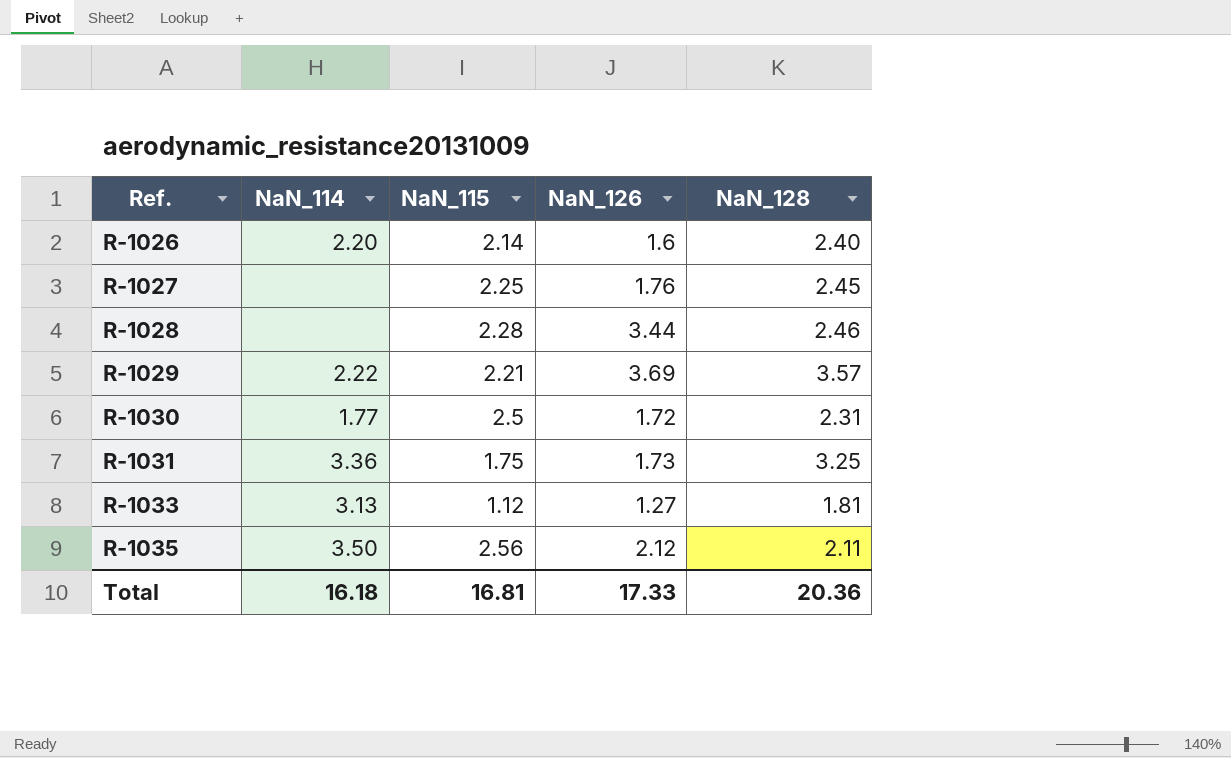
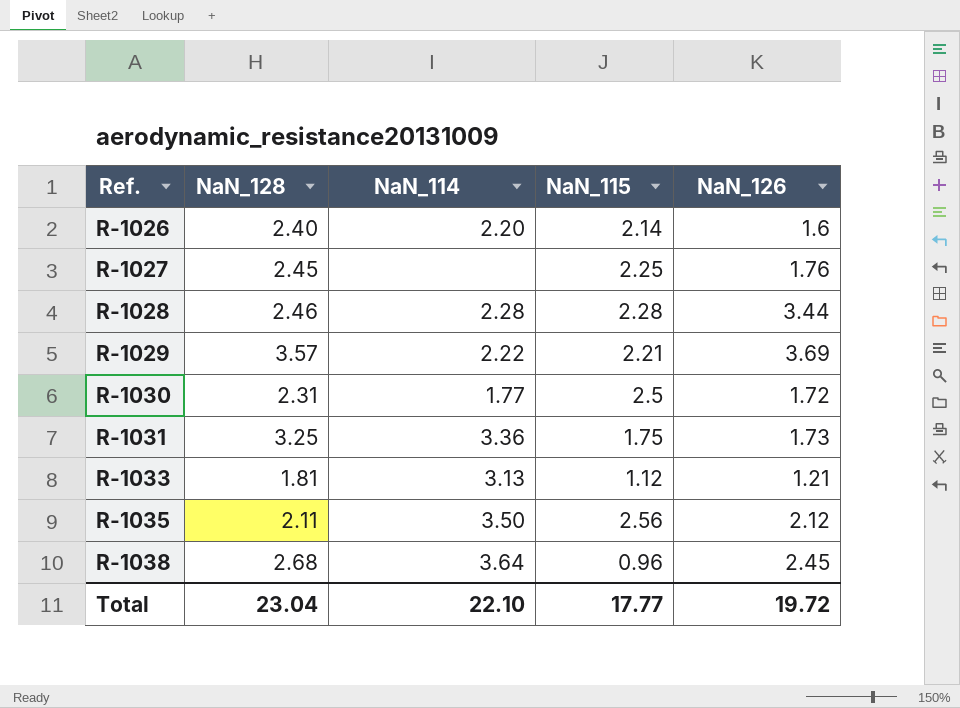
column NaN_128 | position: 5 -> 2
R-1028 | NaN_114: none -> 2.28
R-1033 | NaN_126: 1.27 -> 1.21
row R-1038: none -> 2.68 | 3.64 | 0.96 | 2.45
Total | NaN_128: 20.36 -> 23.04
Total | NaN_114: 16.18 -> 22.10
Total | NaN_115: 16.81 -> 17.77
Total | NaN_126: 17.33 -> 19.72

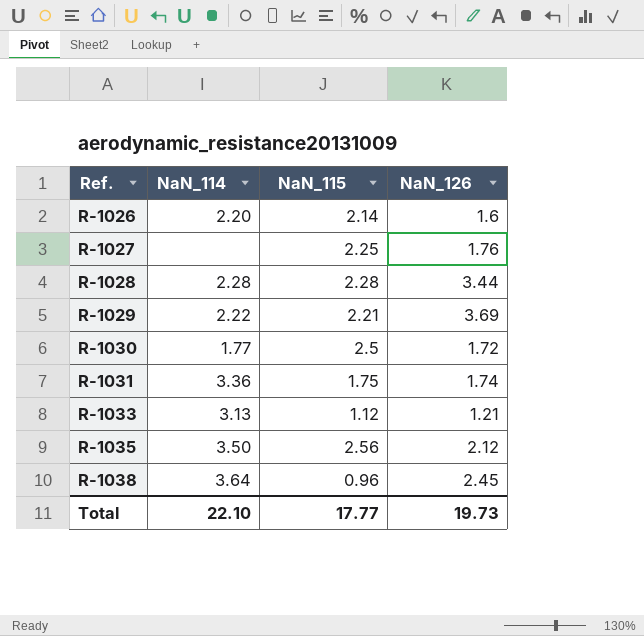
column NaN_128 | position: 2 -> none
R-1031 | NaN_126: 1.73 -> 1.74
Total | NaN_126: 19.72 -> 19.73

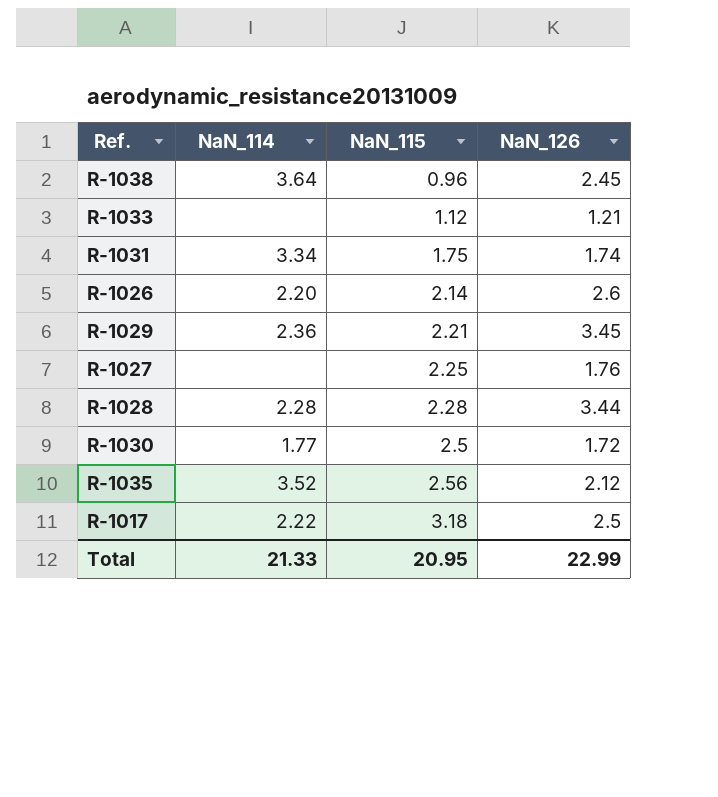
row order: Ref. ascending -> NaN_115 ascending
R-1033 | NaN_114: 3.13 -> none
R-1031 | NaN_114: 3.36 -> 3.34
R-1026 | NaN_126: 1.6 -> 2.6
R-1029 | NaN_114: 2.22 -> 2.36
R-1029 | NaN_126: 3.69 -> 3.45
R-1035 | NaN_114: 3.50 -> 3.52
row R-1017: none -> 2.22 | 3.18 | 2.5
Total | NaN_114: 22.10 -> 21.33
Total | NaN_115: 17.77 -> 20.95
Total | NaN_126: 19.73 -> 22.99

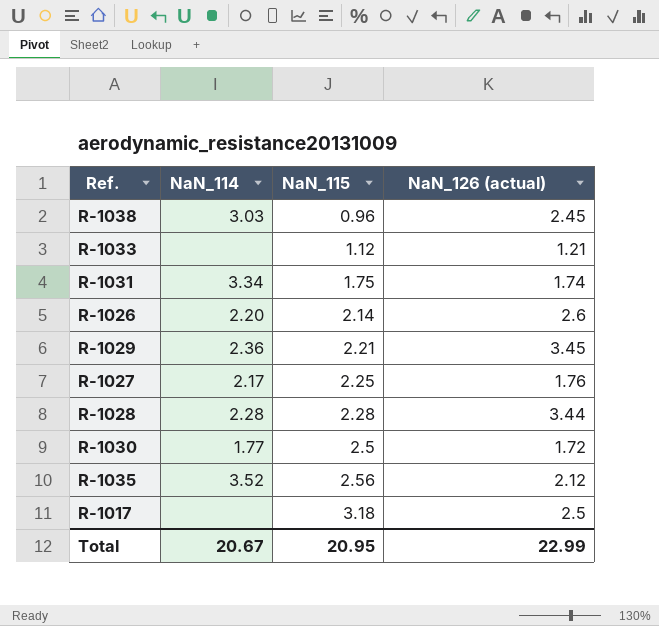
column name: NaN_126 -> NaN_126 (actual)
R-1038 | NaN_114: 3.64 -> 3.03
R-1027 | NaN_114: none -> 2.17
R-1017 | NaN_114: 2.22 -> none
Total | NaN_114: 21.33 -> 20.67

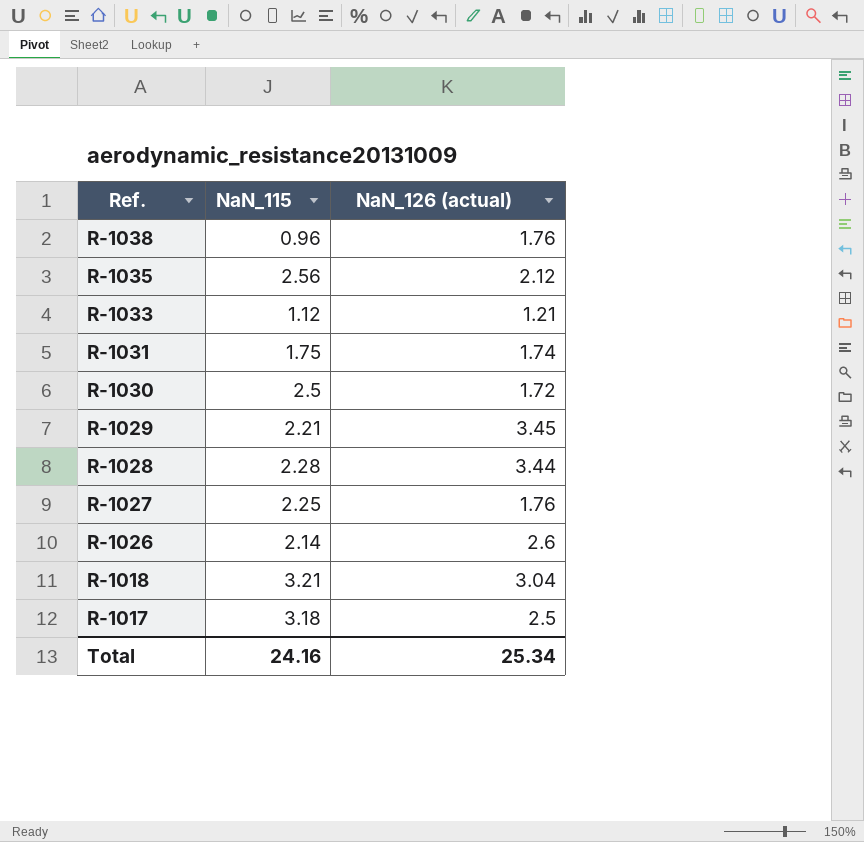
row order: NaN_115 ascending -> Ref. descending
column NaN_114 | position: 2 -> none
R-1038 | NaN_126 (actual): 2.45 -> 1.76
row R-1018: none -> 3.21 | 3.04
Total | NaN_115: 20.95 -> 24.16
Total | NaN_126 (actual): 22.99 -> 25.34

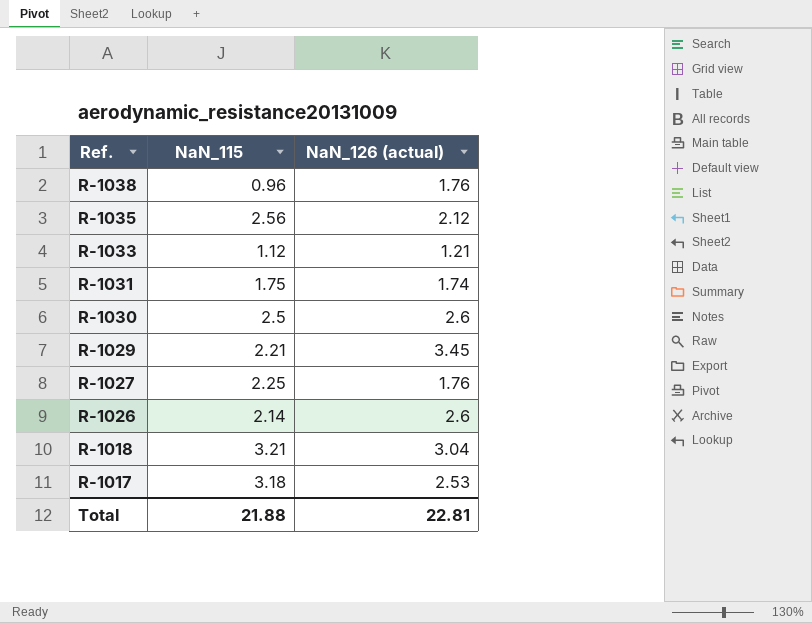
row R-1028: 2.28 | 3.44 -> none
R-1030 | NaN_126 (actual): 1.72 -> 2.6
R-1017 | NaN_126 (actual): 2.5 -> 2.53
Total | NaN_115: 24.16 -> 21.88
Total | NaN_126 (actual): 25.34 -> 22.81

